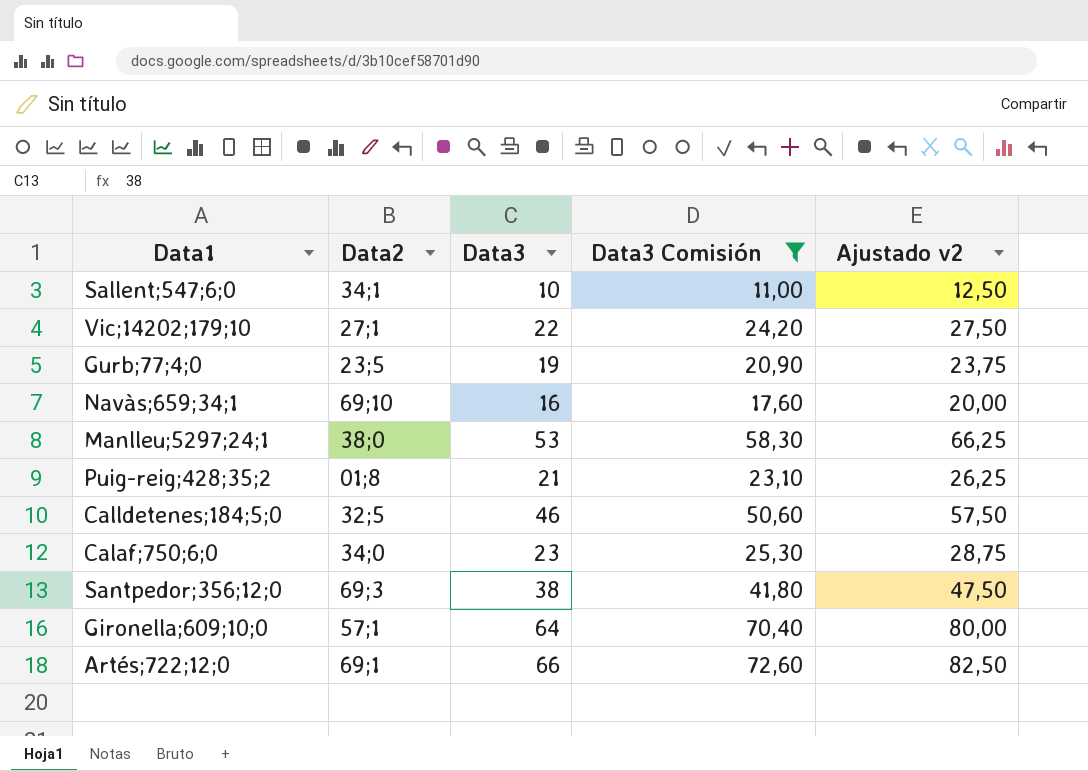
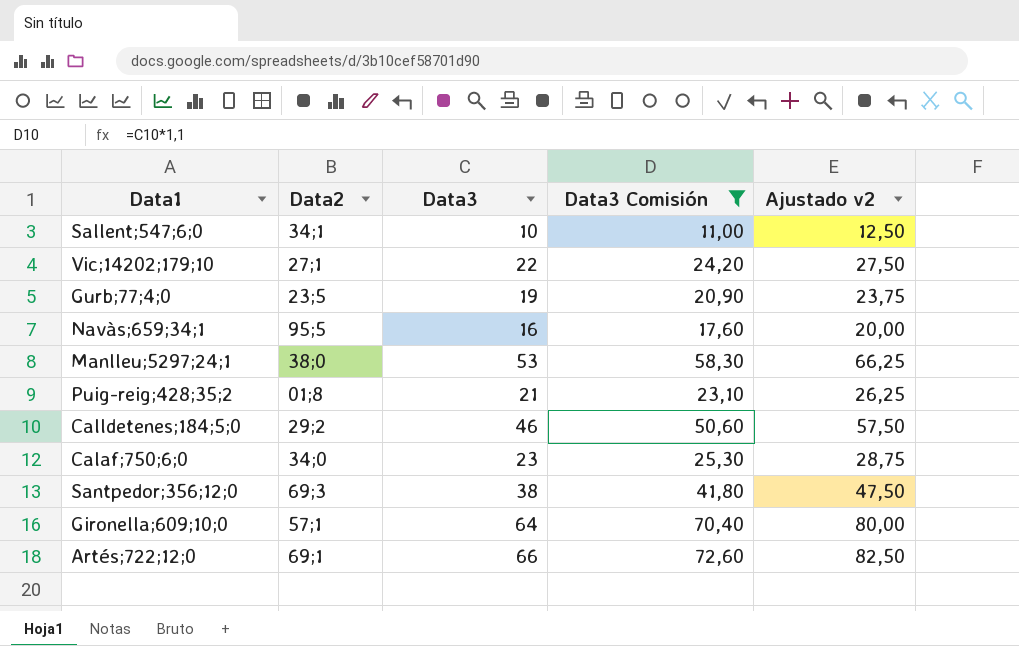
Navàs;659;34;1 | Data2: 69;10 -> 95;5
Calldetenes;184;5;0 | Data2: 32;5 -> 29;2

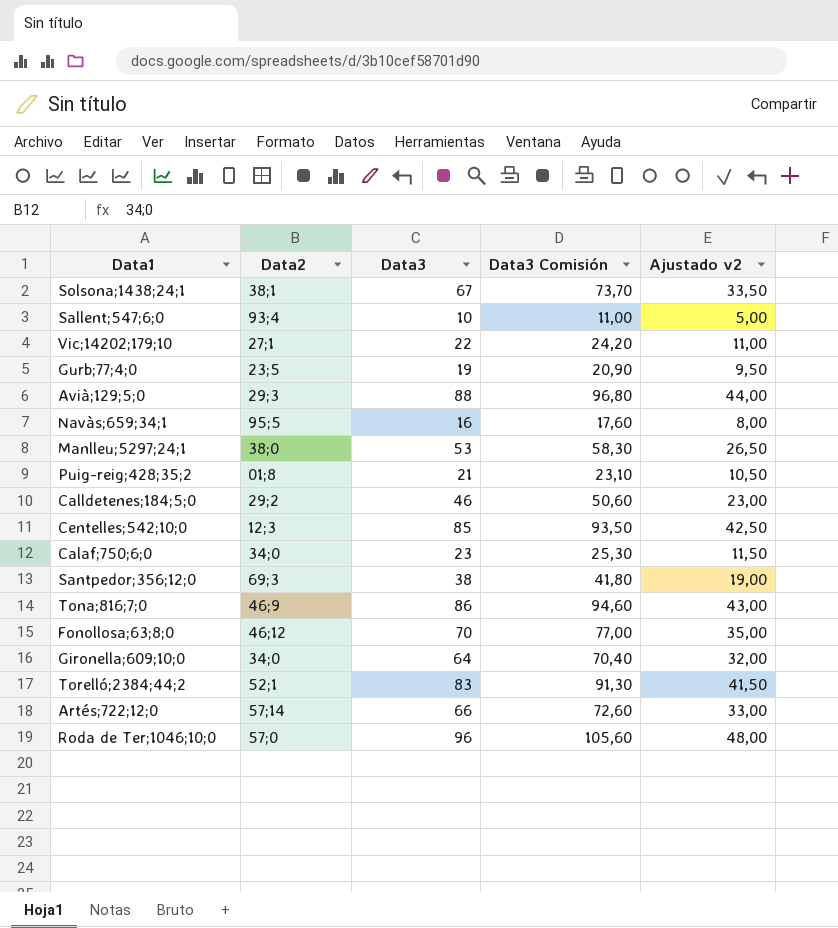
filter: Data3 Comisión <= 72,60 -> none
column Ajustado v2 | formula: [Data3] * 1,25 -> [Data3] * 0,5
Sallent;547;6;0 | Data2: 34;1 -> 93;4
Gironella;609;10;0 | Data2: 57;1 -> 34;0
Artés;722;12;0 | Data2: 69;1 -> 57;14

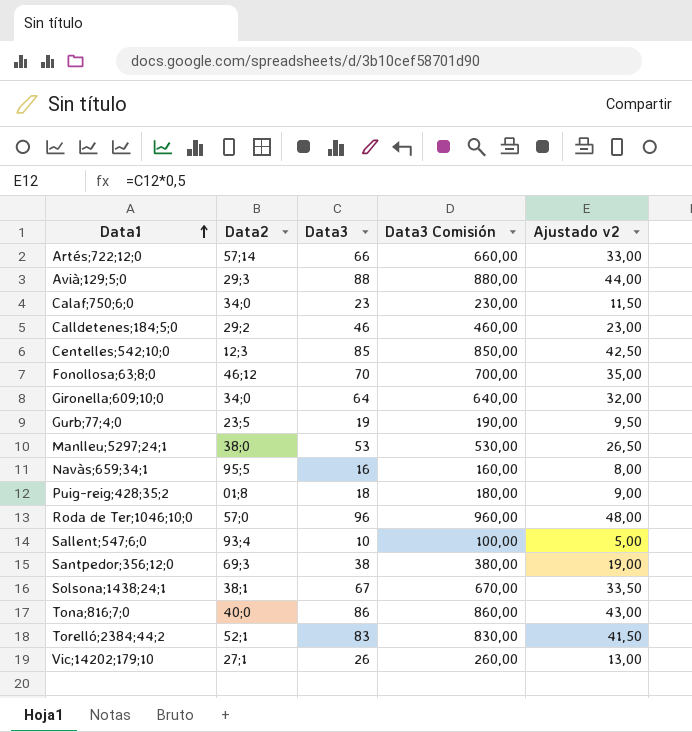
row order: none -> Data1 ascending
column Data3 Comisión | formula: [Data3] * 1,1 -> [Data3] * 10
Puig-reig;428;35;2 | Data3: 21 -> 18
Puig-reig;428;35;2 | Ajustado v2: 10,50 -> 9,00
Tona;816;7;0 | Data2: 46;9 -> 40;0
Vic;14202;179;10 | Data3: 22 -> 26
Vic;14202;179;10 | Ajustado v2: 11,00 -> 13,00

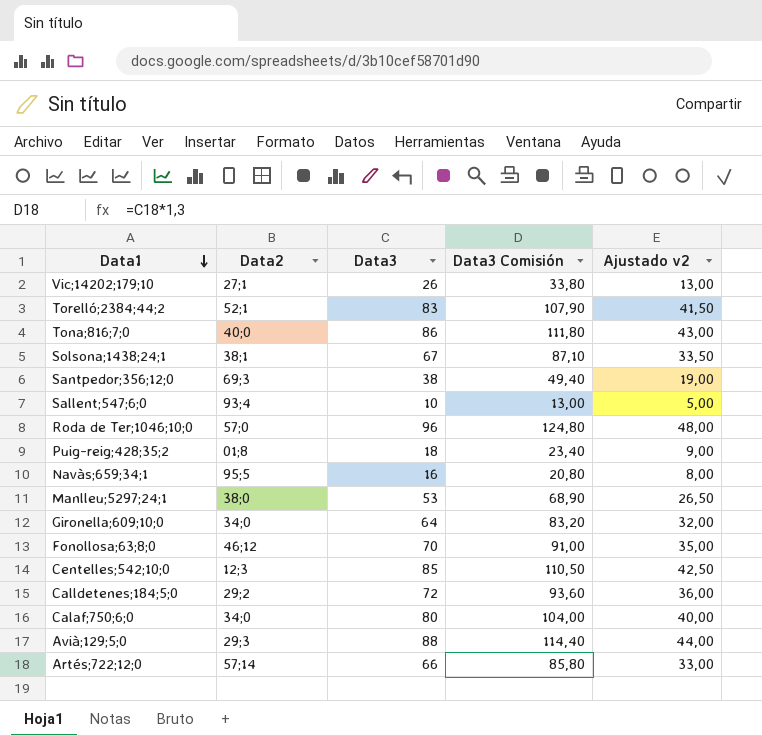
row order: Data1 ascending -> Data1 descending
column Data3 Comisión | formula: [Data3] * 10 -> [Data3] * 1,3
row Gurb;77;4;0: 23;5 | 19 | 190,00 | 9,50 -> none
Calldetenes;184;5;0 | Data3: 46 -> 72
Calldetenes;184;5;0 | Ajustado v2: 23,00 -> 36,00
Calaf;750;6;0 | Data3: 23 -> 80
Calaf;750;6;0 | Ajustado v2: 11,50 -> 40,00

